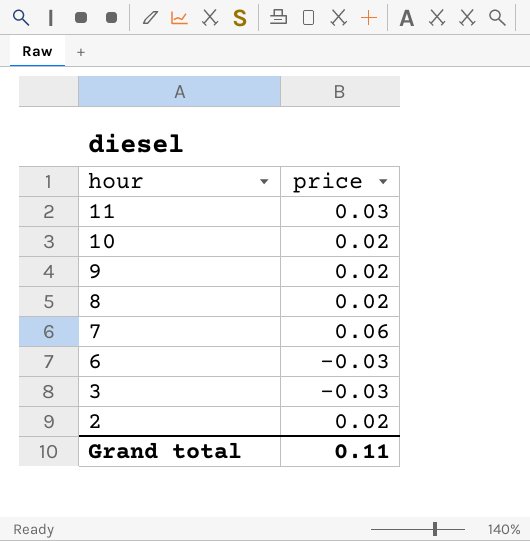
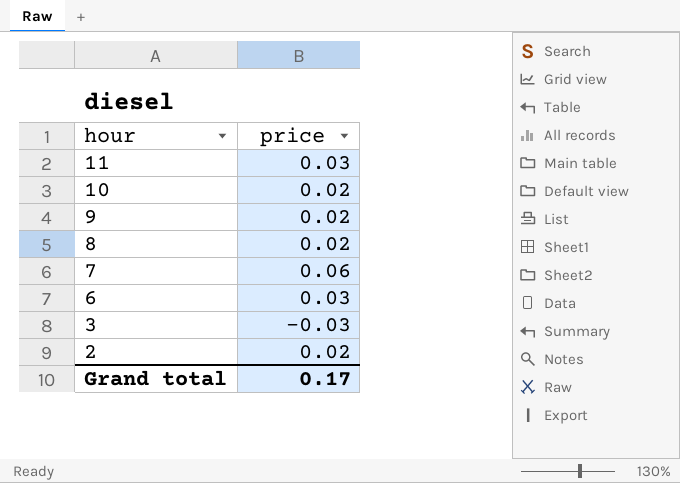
6 | price: -0.03 -> 0.03
Grand total | price: 0.11 -> 0.17

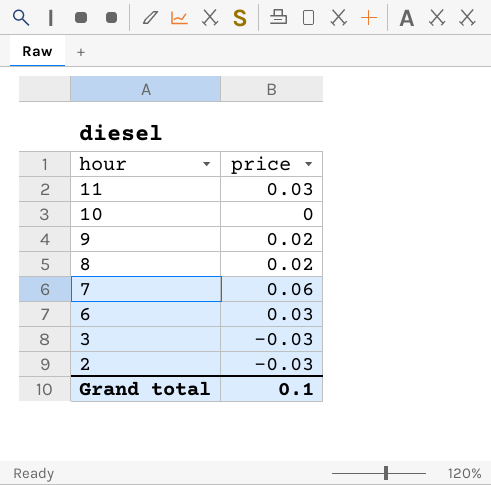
10 | price: 0.02 -> 0
2 | price: 0.02 -> -0.03
Grand total | price: 0.17 -> 0.1

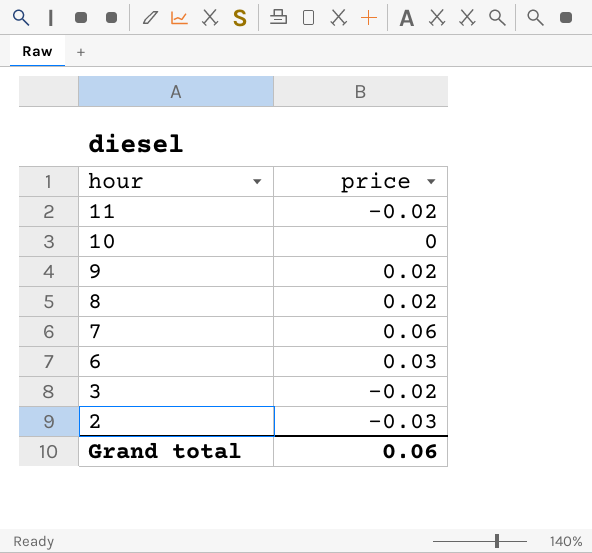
11 | price: 0.03 -> -0.02
3 | price: -0.03 -> -0.02
Grand total | price: 0.1 -> 0.06

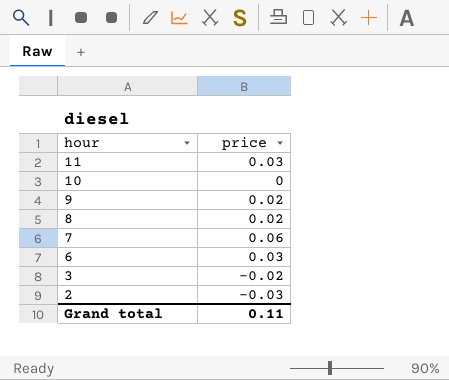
11 | price: -0.02 -> 0.03
Grand total | price: 0.06 -> 0.11

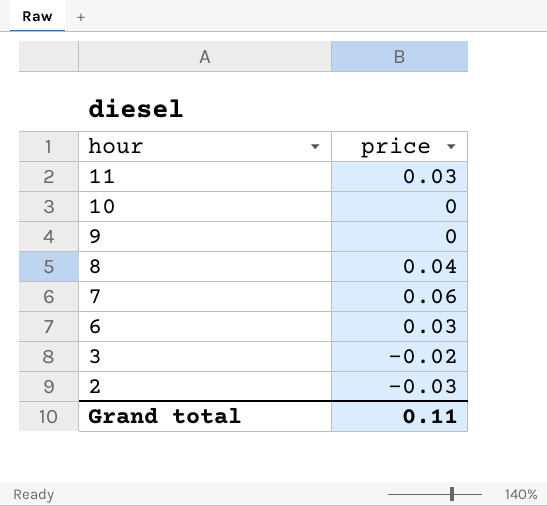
9 | price: 0.02 -> 0
8 | price: 0.02 -> 0.04

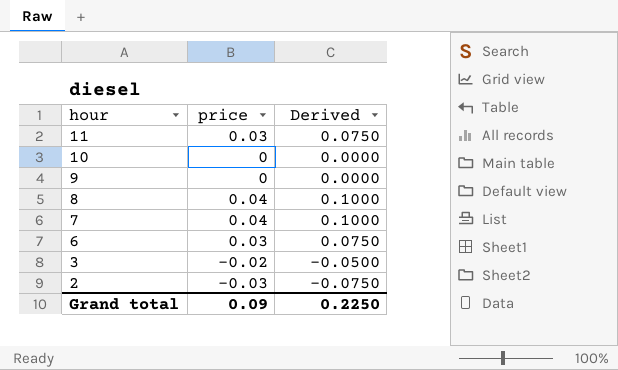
column Derived | formula: none -> [price] * 2.5
7 | price: 0.06 -> 0.04
Grand total | price: 0.11 -> 0.09

